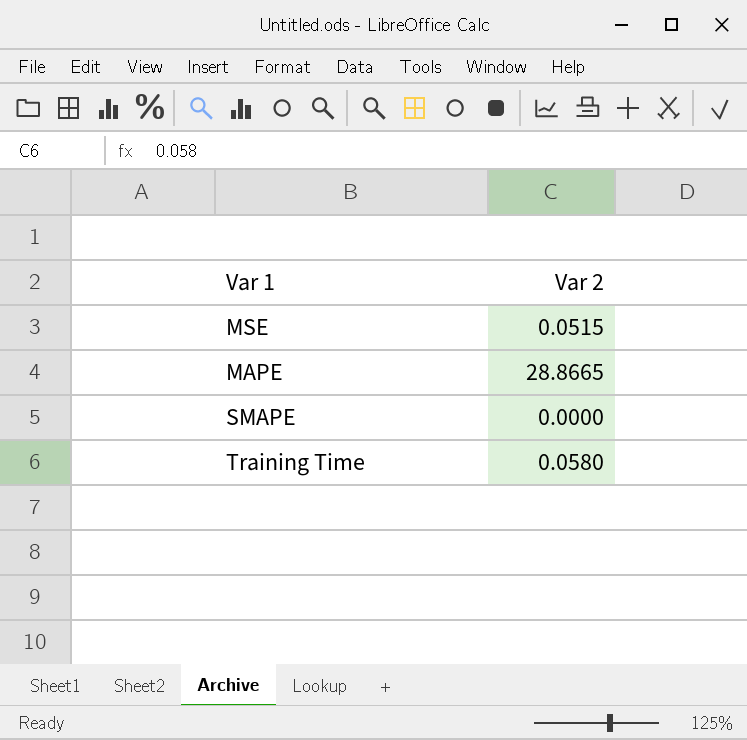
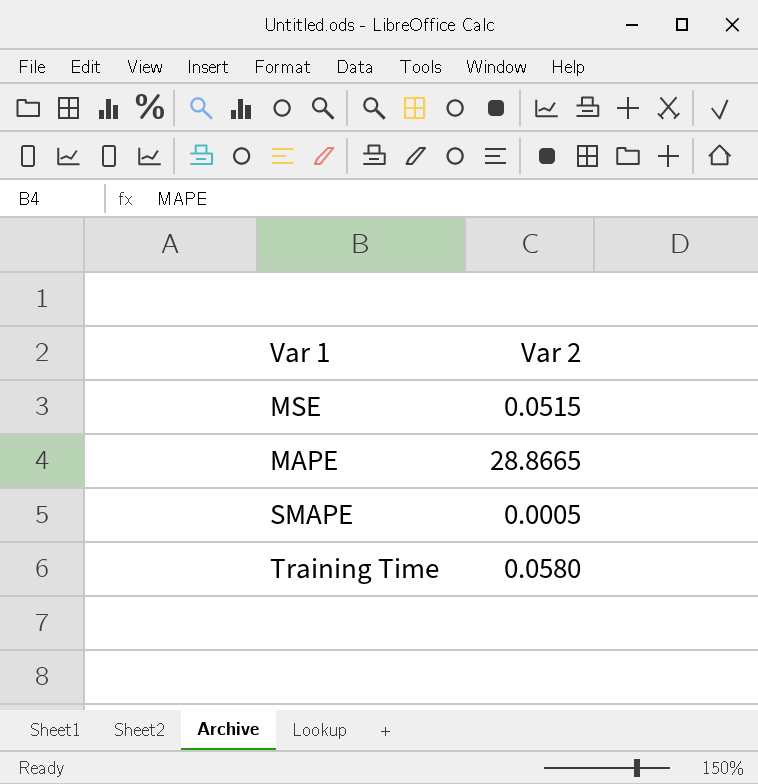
SMAPE | Var 2: 0.0000 -> 0.0005

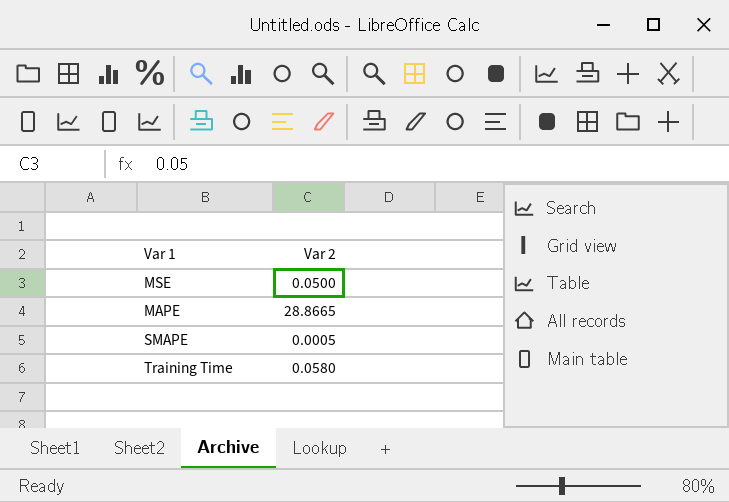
MSE | Var 2: 0.0515 -> 0.0500

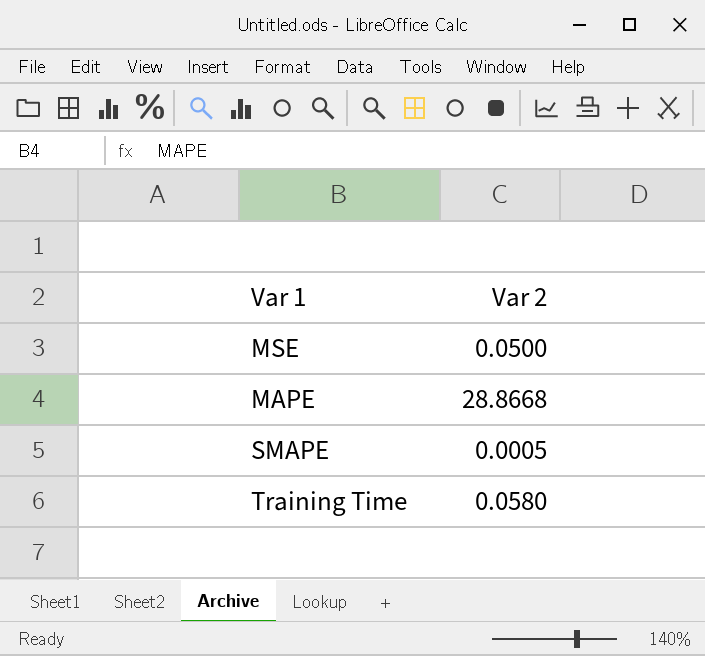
MAPE | Var 2: 28.8665 -> 28.8668

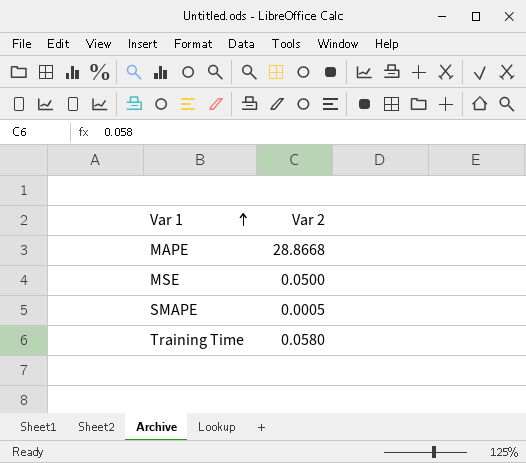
row order: none -> Var 1 ascending

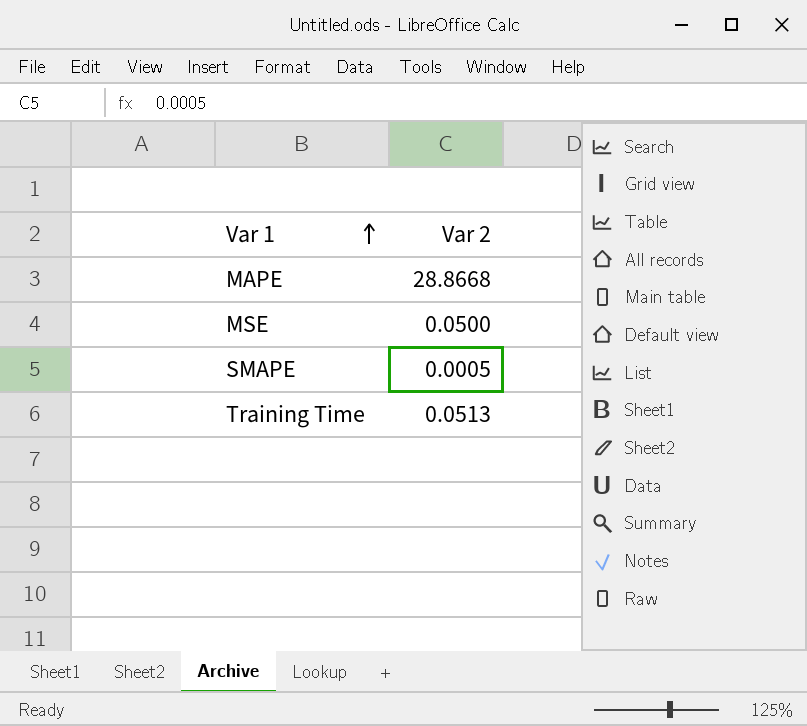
Training Time | Var 2: 0.0580 -> 0.0513

